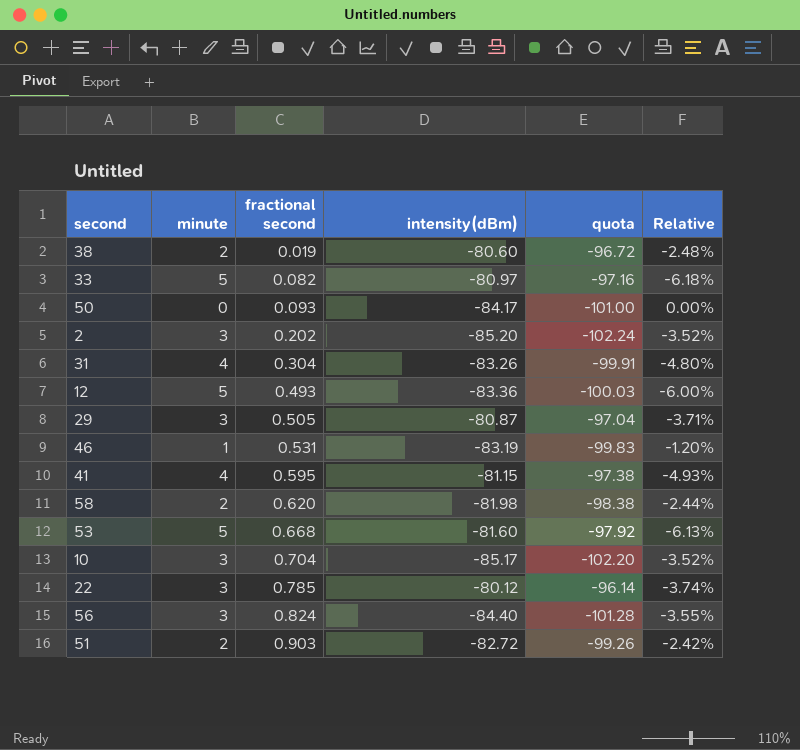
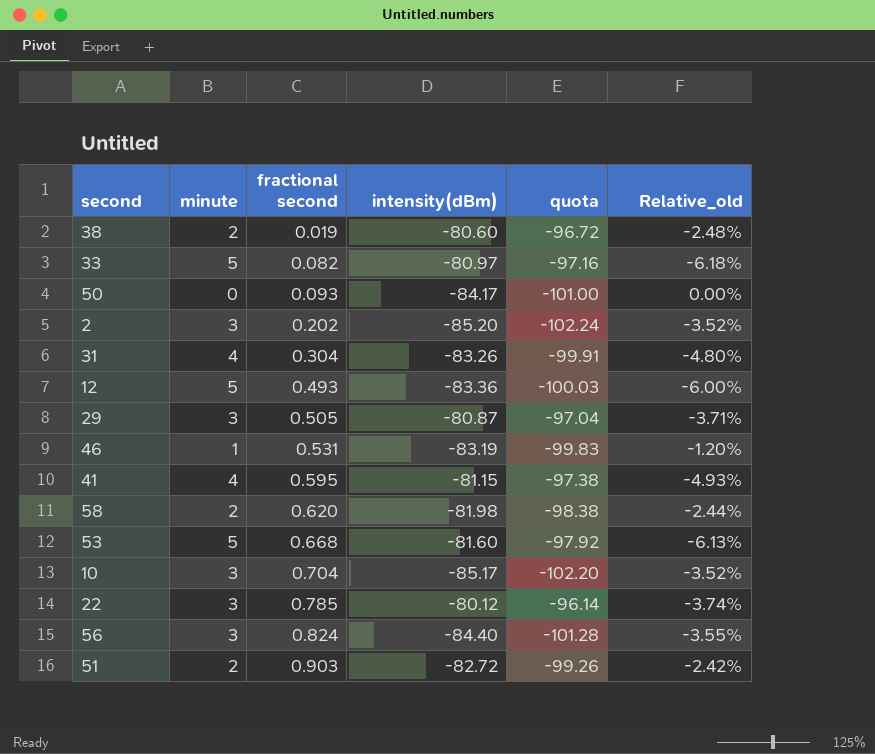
column name: Relative -> Relative_old

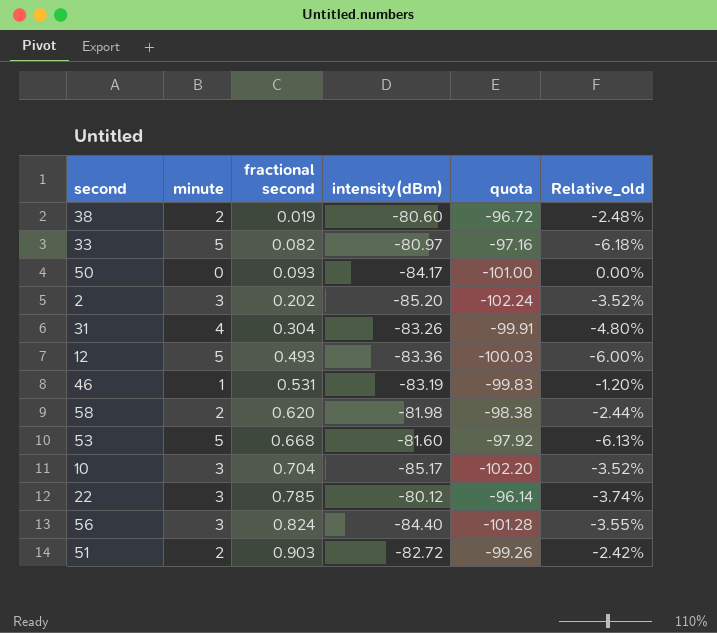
row 29: 3 | 0.505 | -80.87 | -97.04 | -3.71% -> none
row 41: 4 | 0.595 | -81.15 | -97.38 | -4.93% -> none

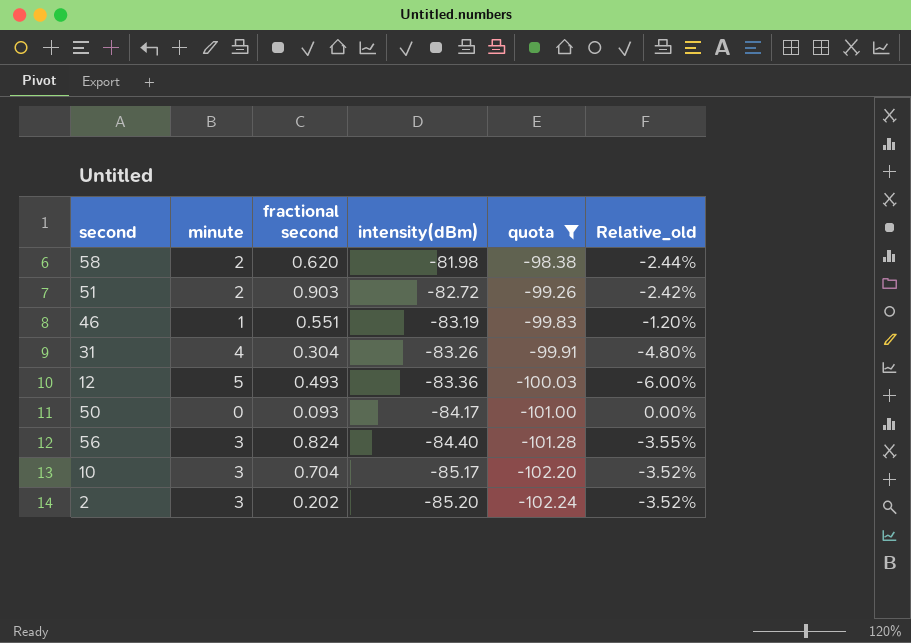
filter: none -> quota <= -98.38
row order: fractional second ascending -> intensity(dBm) descending
46 | fractional second: 0.531 -> 0.551

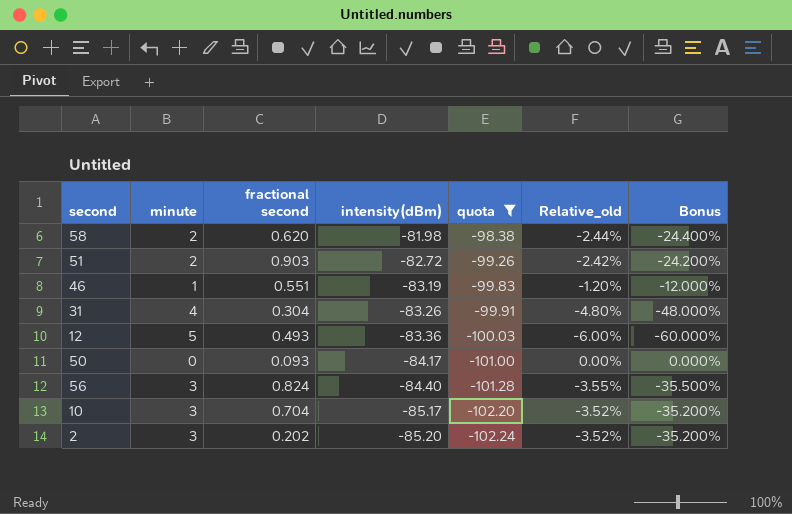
column Bonus | formula: none -> [Relative_old] * 10

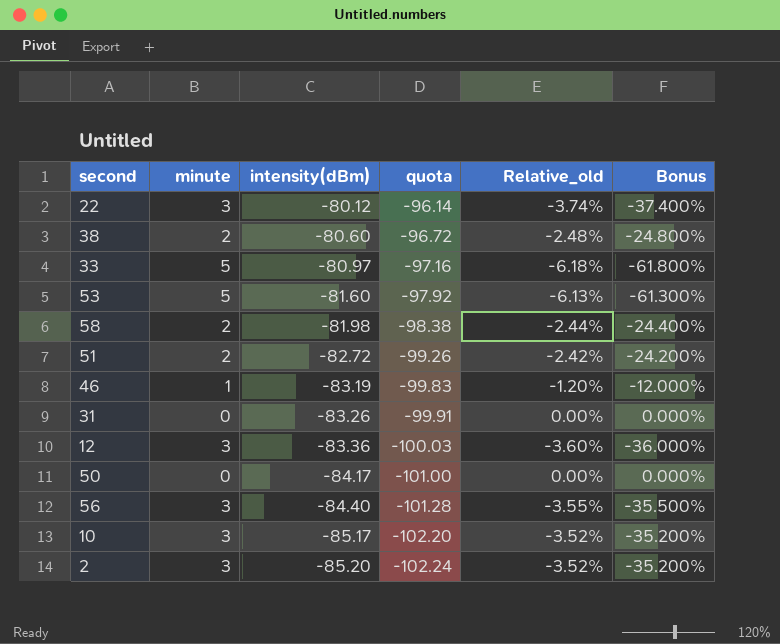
filter: quota <= -98.38 -> none
column fractional second | position: 3 -> none
31 | minute: 4 -> 0
31 | Relative_old: -4.80% -> 0.00%
31 | Bonus: -48.000% -> 0.000%
12 | minute: 5 -> 3
12 | Relative_old: -6.00% -> -3.60%
12 | Bonus: -60.000% -> -36.000%

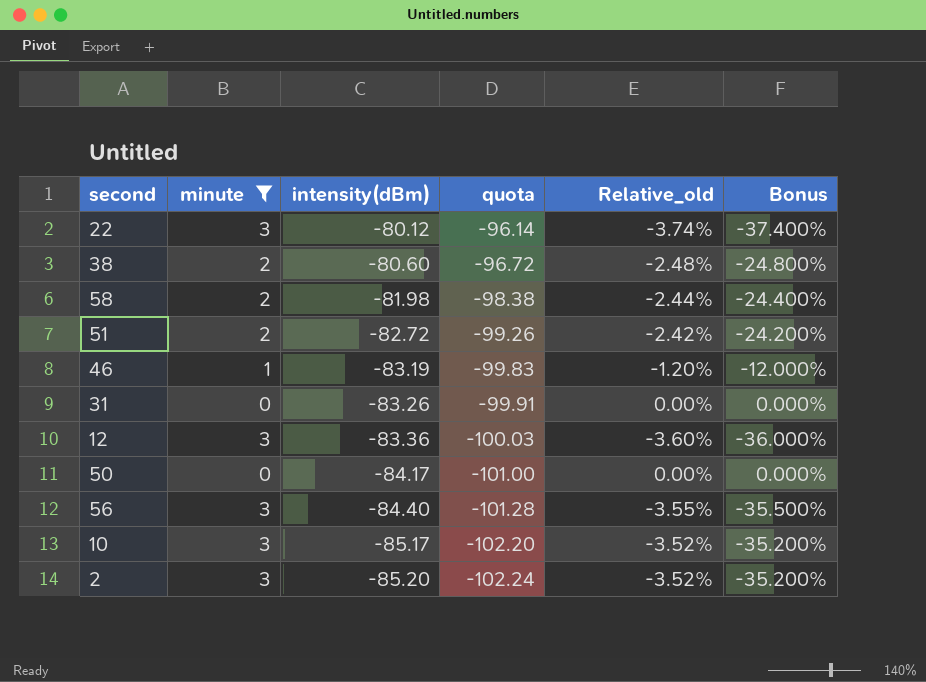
filter: none -> minute != 5

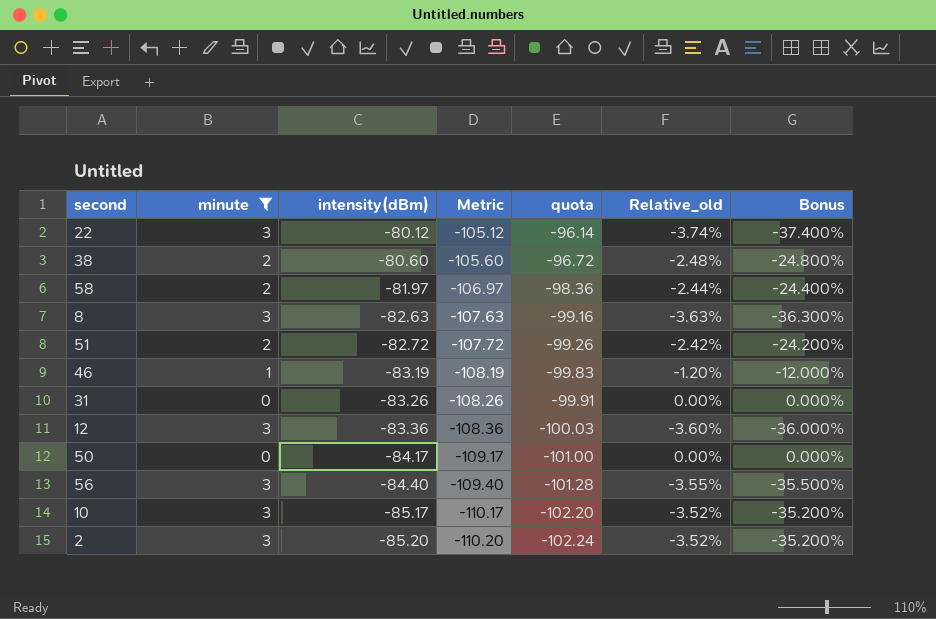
column Metric | formula: none -> [intensity(dBm)] - 25
58 | intensity(dBm): -81.98 -> -81.97
58 | quota: -98.38 -> -98.36
row 8: none -> 3 | -82.63 | -107.63 | -99.16 | -3.63% | -36.300%

